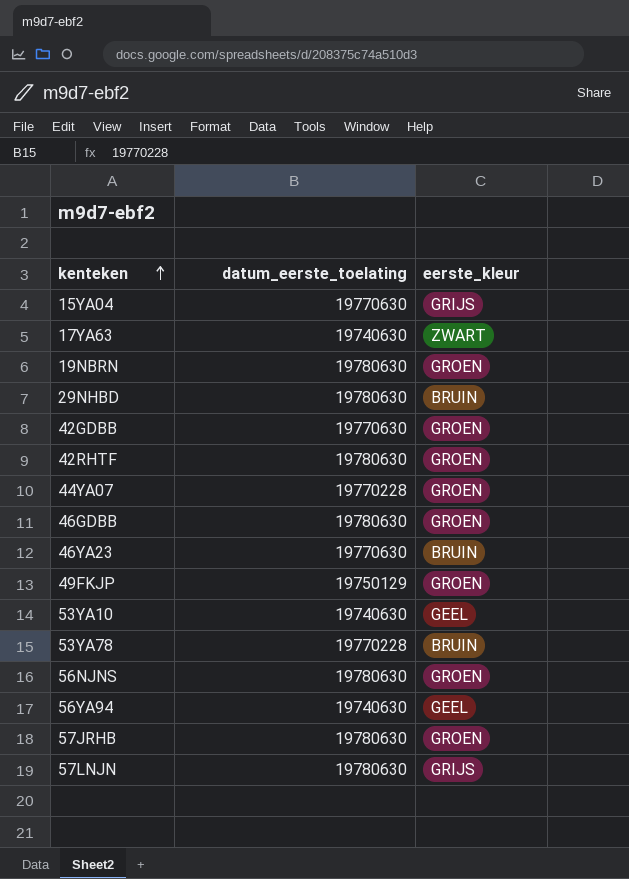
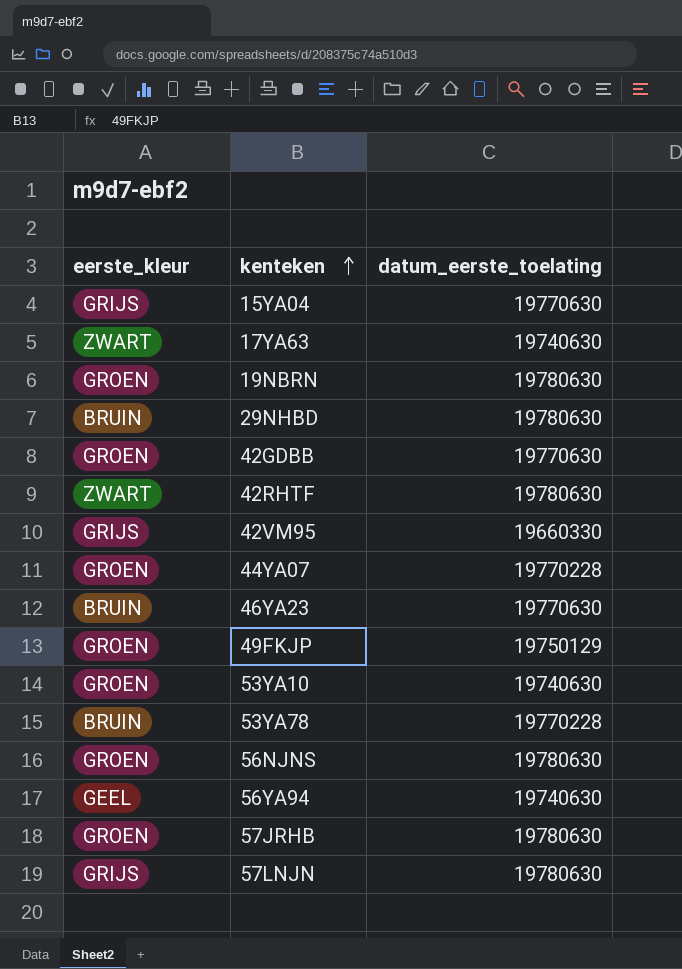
column eerste_kleur | position: 3 -> 1
row 46GDBB: 19780630 | GROEN -> none
42RHTF | eerste_kleur: GROEN -> ZWART
row 42VM95: none -> GRIJS | 19660330
53YA10 | eerste_kleur: GEEL -> GROEN

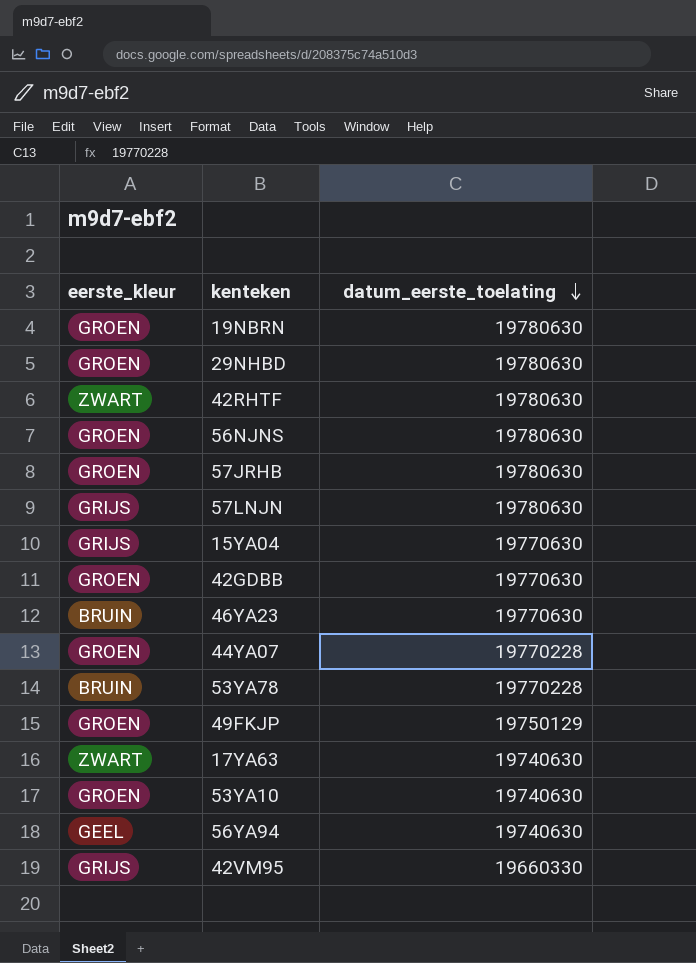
row order: kenteken ascending -> datum_eerste_toelating descending
29NHBD | eerste_kleur: BRUIN -> GROEN

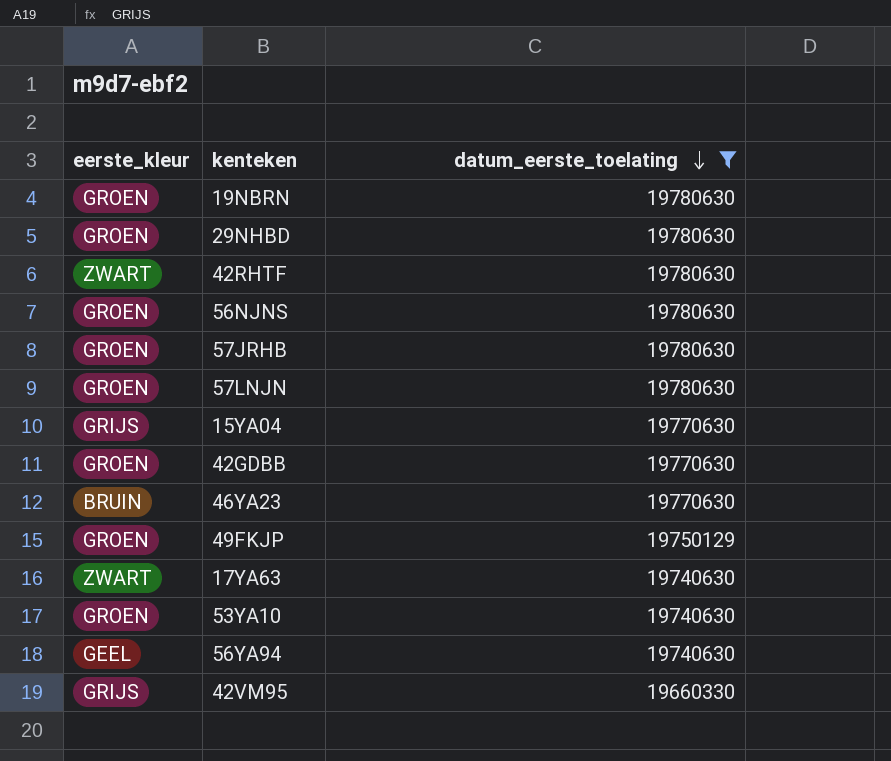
filter: none -> datum_eerste_toelating != 19770228
57LNJN | eerste_kleur: GRIJS -> GROEN

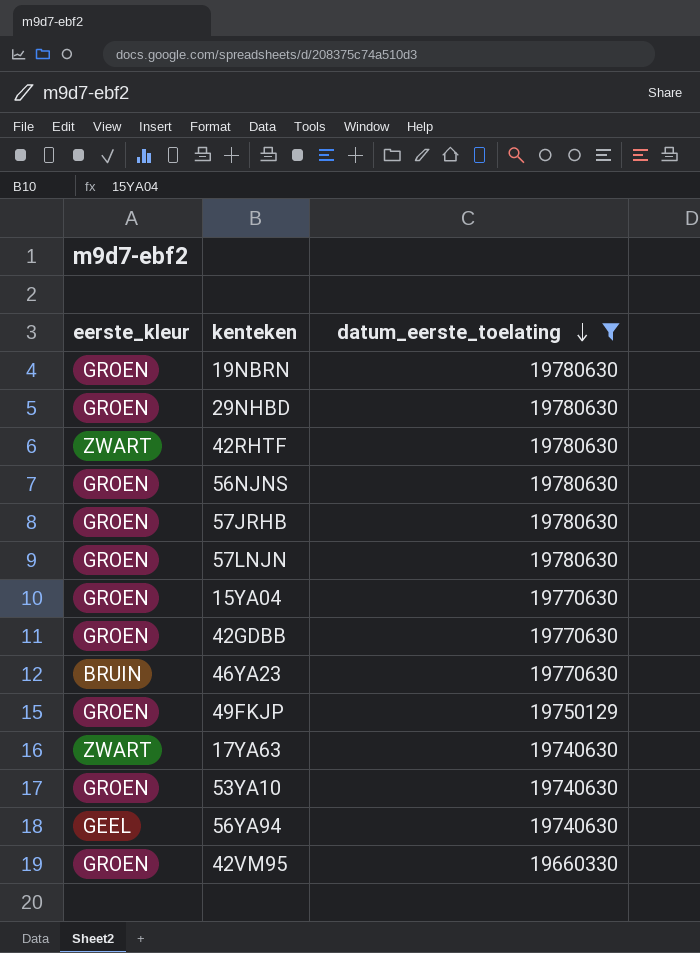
15YA04 | eerste_kleur: GRIJS -> GROEN
42VM95 | eerste_kleur: GRIJS -> GROEN

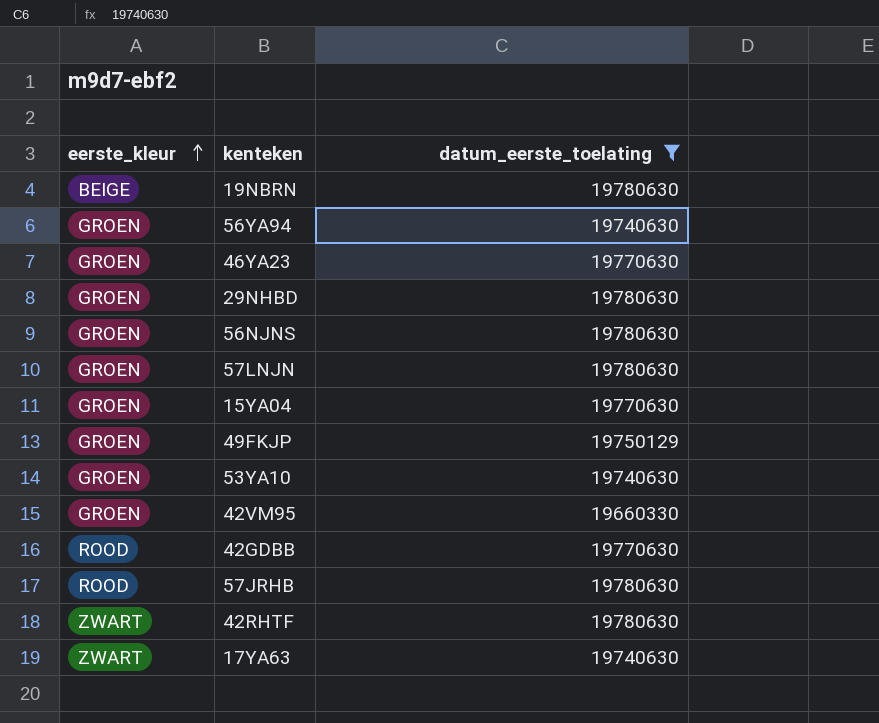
row order: datum_eerste_toelating descending -> eerste_kleur ascending
19NBRN | eerste_kleur: GROEN -> BEIGE
56YA94 | eerste_kleur: GEEL -> GROEN
46YA23 | eerste_kleur: BRUIN -> GROEN
42GDBB | eerste_kleur: GROEN -> ROOD
57JRHB | eerste_kleur: GROEN -> ROOD

